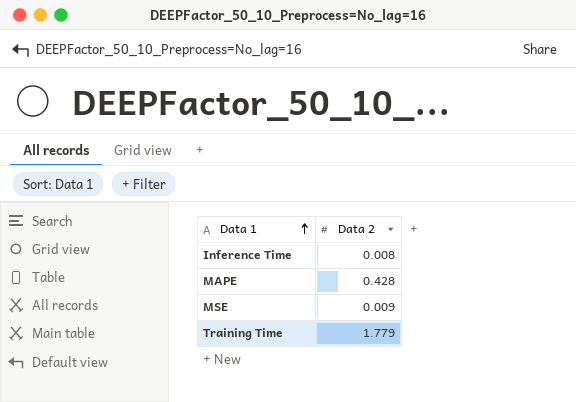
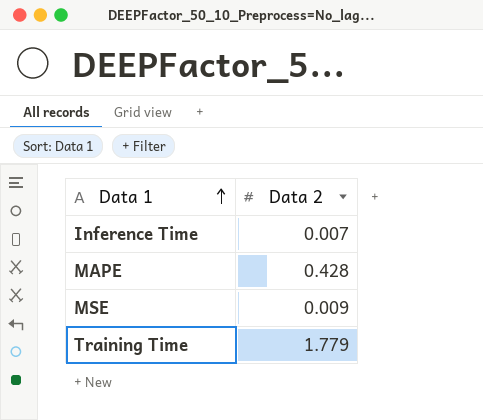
Inference Time | Data 2: 0.008 -> 0.007

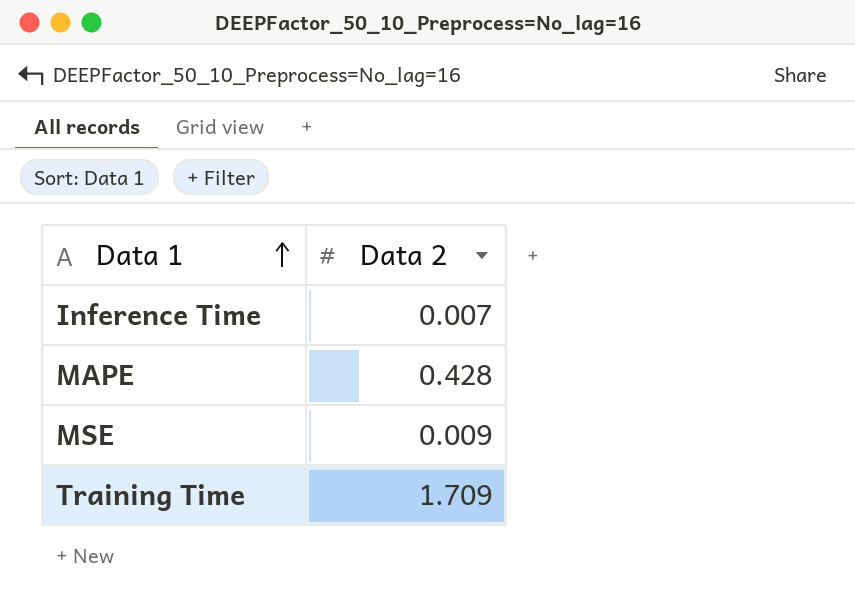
Training Time | Data 2: 1.779 -> 1.709

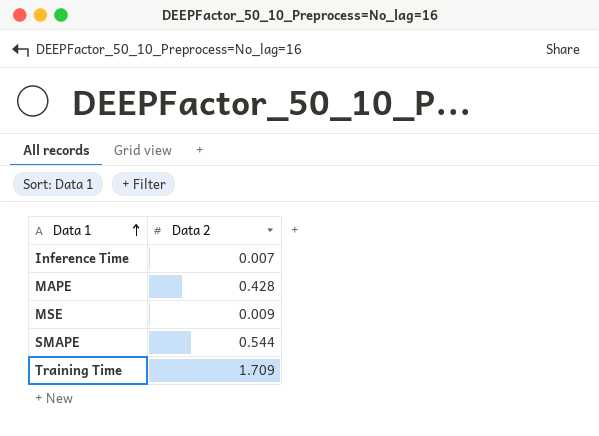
row SMAPE: none -> 0.544

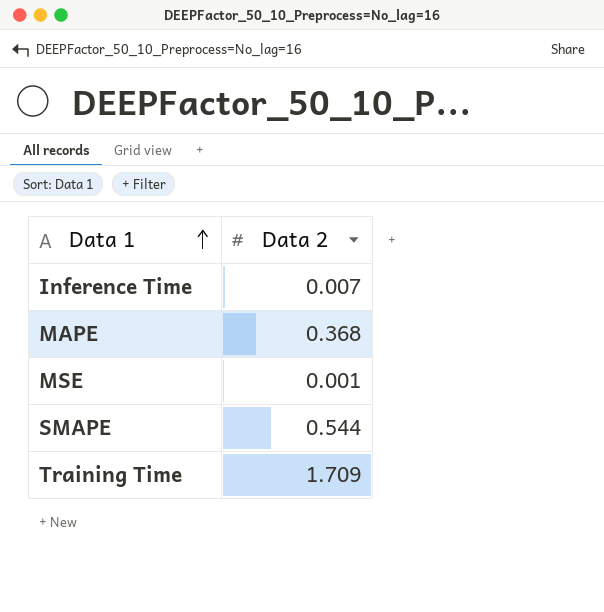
MAPE | Data 2: 0.428 -> 0.368
MSE | Data 2: 0.009 -> 0.001

